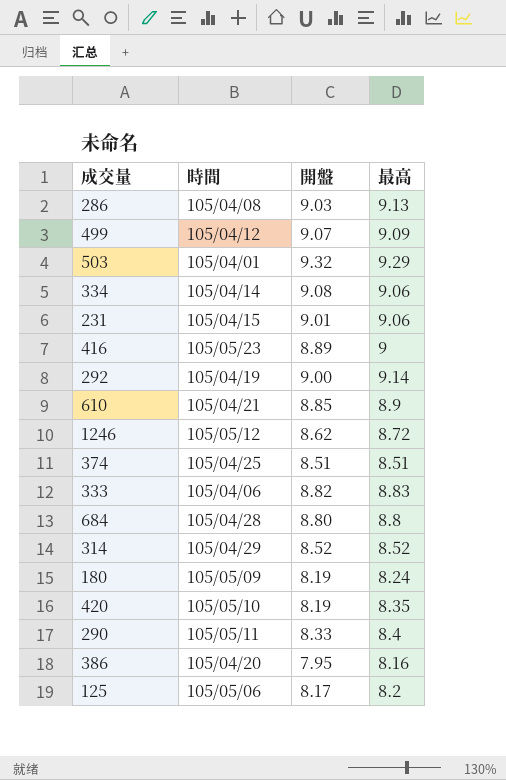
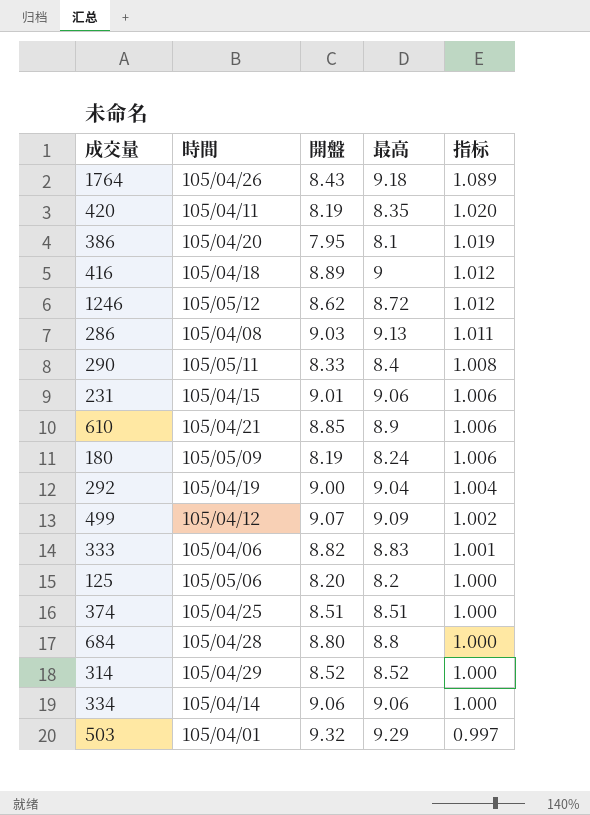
row order: none -> 指标 descending
column 指标 | formula: none -> [最高] / [開盤]
row 1764: none -> 105/04/26 | 8.43 | 9.18 | 1.089
420 | 時間: 105/05/10 -> 105/04/11
386 | 最高: 8.16 -> 8.1
416 | 時間: 105/05/23 -> 105/04/18
292 | 最高: 9.14 -> 9.04
125 | 開盤: 8.17 -> 8.20
334 | 開盤: 9.08 -> 9.06

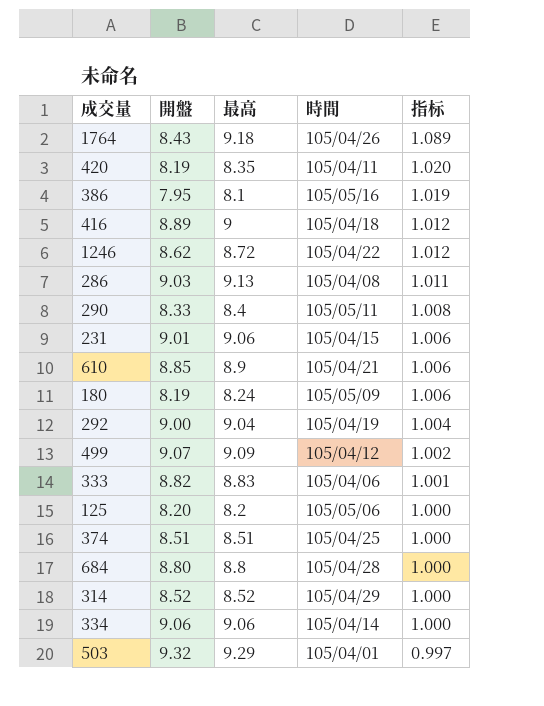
column 時間 | position: 2 -> 4
386 | 時間: 105/04/20 -> 105/05/16
1246 | 時間: 105/05/12 -> 105/04/22

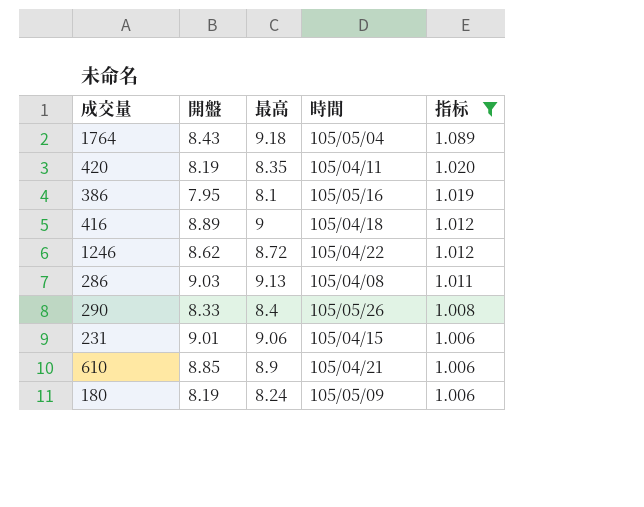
filter: none -> 指标 >= 1.006
1764 | 時間: 105/04/26 -> 105/05/04
290 | 時間: 105/05/11 -> 105/05/26

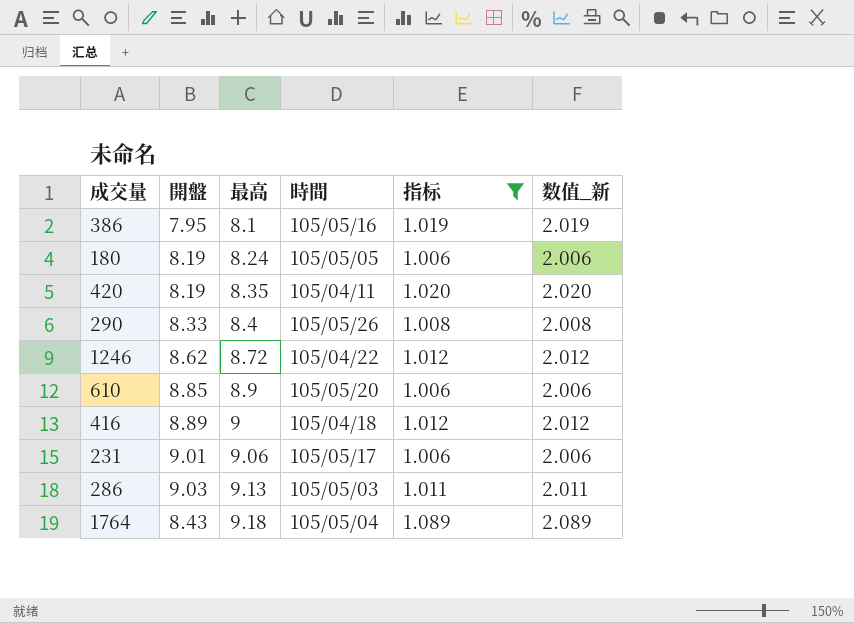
row order: 指标 descending -> 最高 ascending
column 数值_新 | formula: none -> [指标] + 1
180 | 時間: 105/05/09 -> 105/05/05
610 | 時間: 105/04/21 -> 105/05/20
231 | 時間: 105/04/15 -> 105/05/17
286 | 時間: 105/04/08 -> 105/05/03

